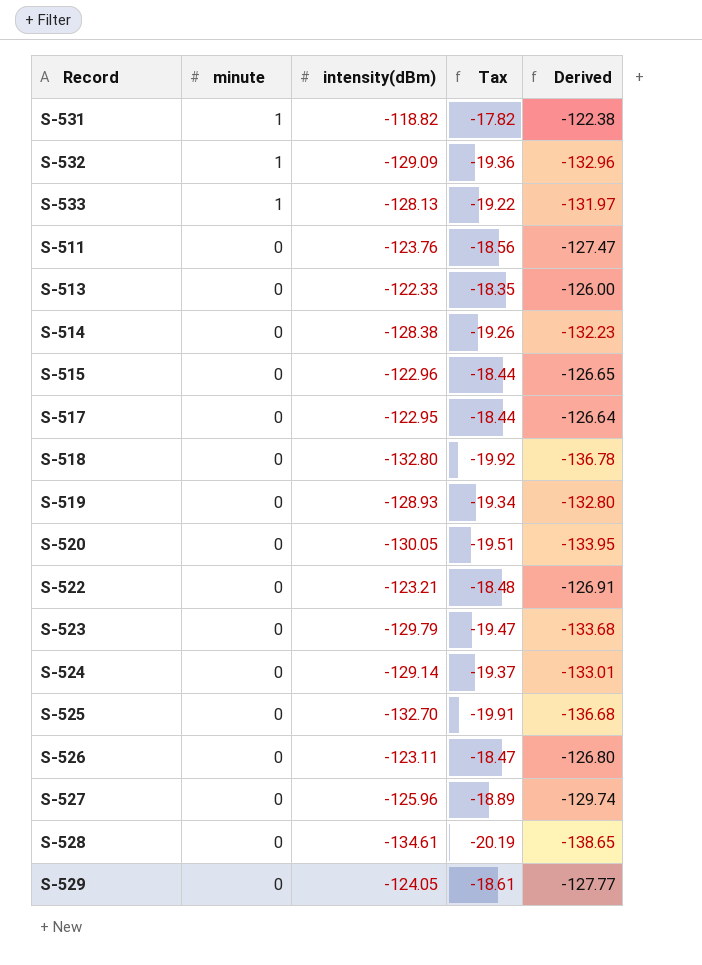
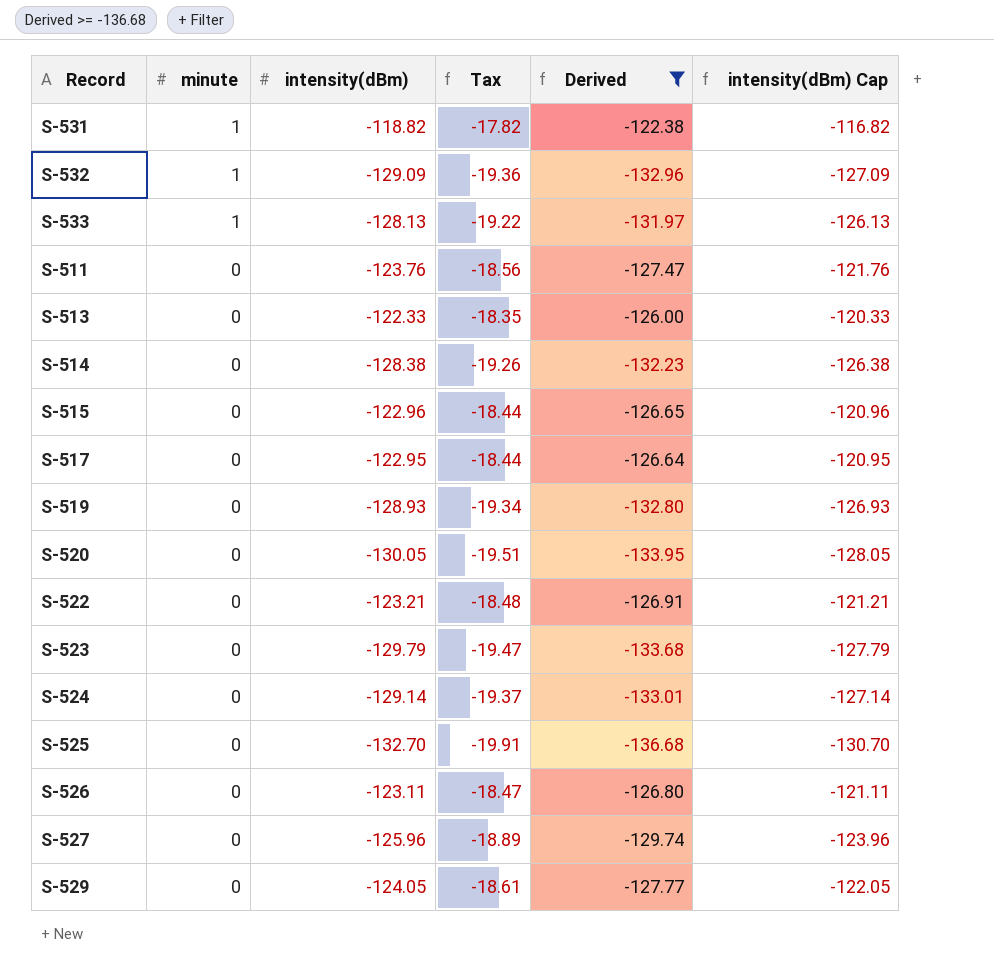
filter: none -> Derived >= -136.68
column intensity(dBm) Cap | formula: none -> [intensity(dBm)] + 2

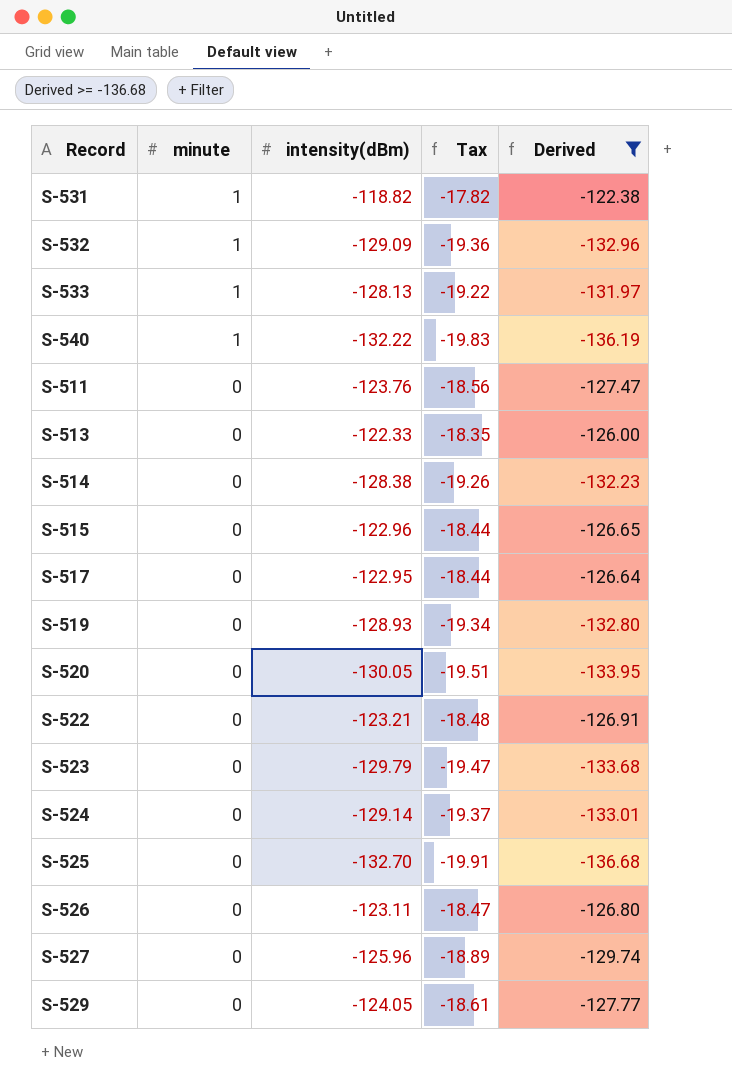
column intensity(dBm) Cap | formula: [intensity(dBm)] + 2 -> none
row S-540: none -> 1 | -132.22 | -19.83 | -136.19

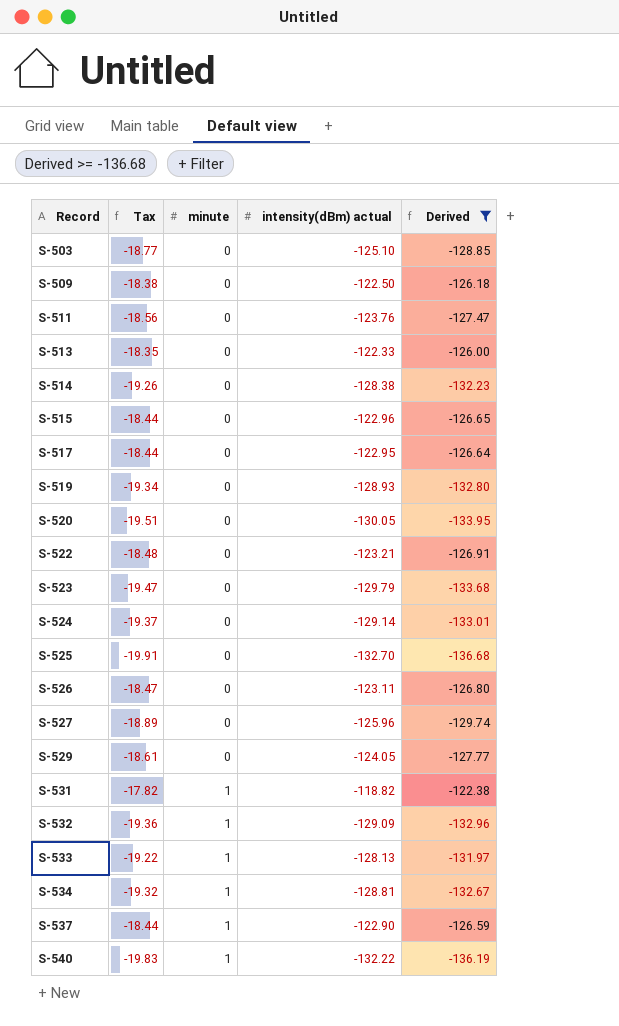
row order: minute descending -> Record ascending
column Tax | position: 4 -> 2
column name: intensity(dBm) -> intensity(dBm) actual
row S-503: none -> -18.77 | 0 | -125.10 | -128.85
row S-509: none -> -18.38 | 0 | -122.50 | -126.18
row S-534: none -> -19.32 | 1 | -128.81 | -132.67
row S-537: none -> -18.44 | 1 | -122.90 | -126.59

